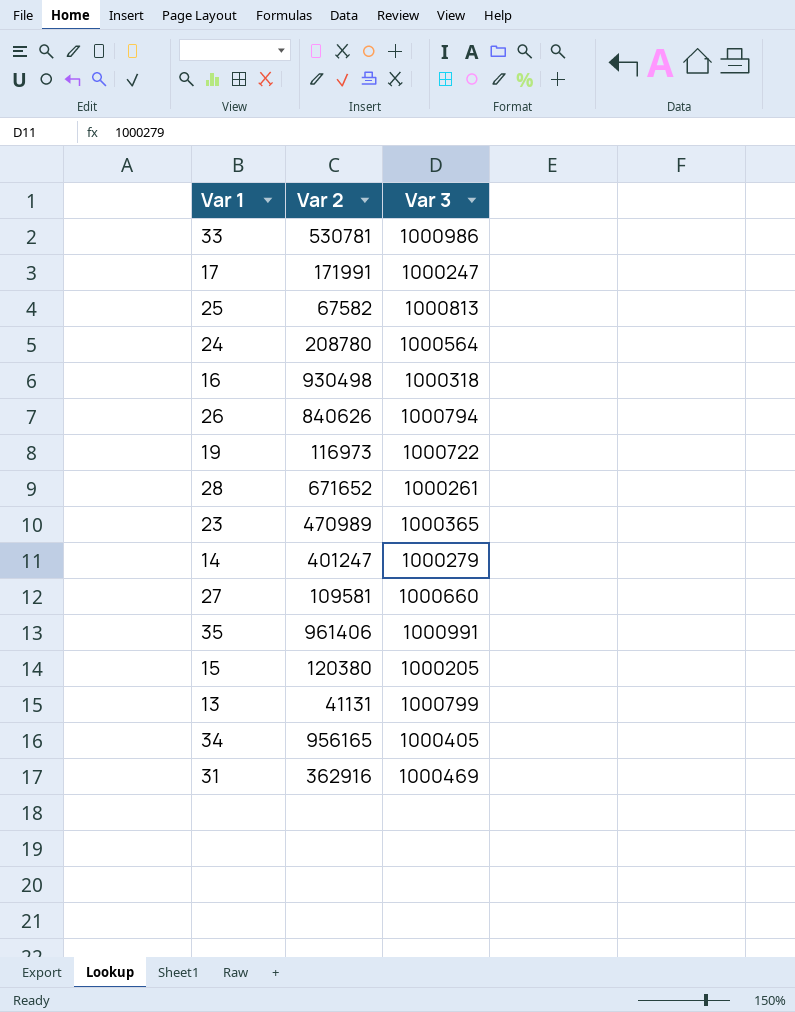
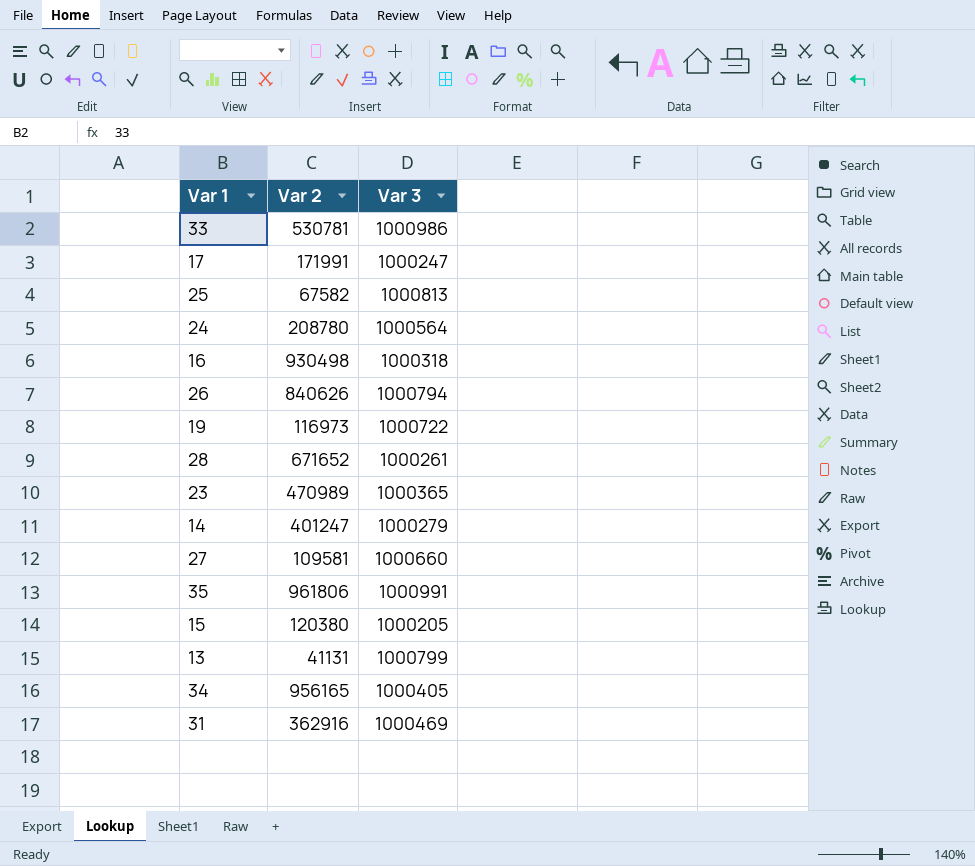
35 | Var 2: 961406 -> 961806

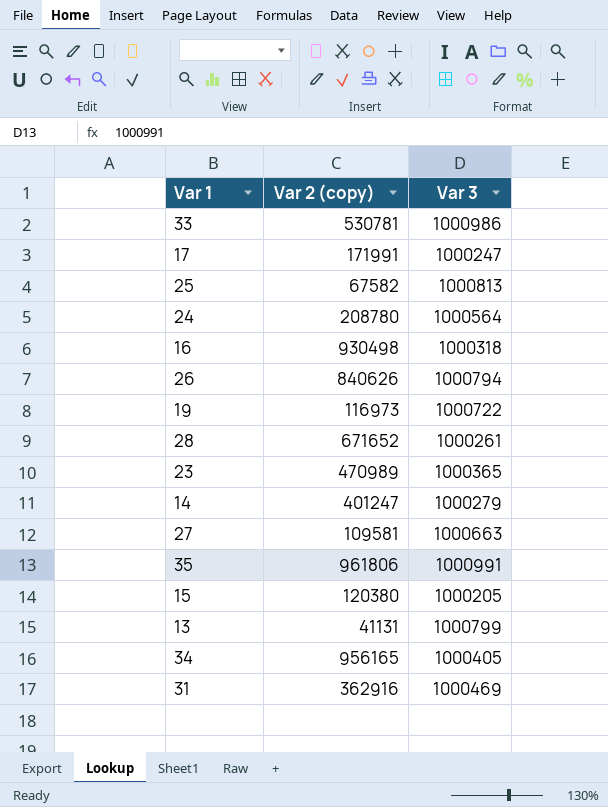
column name: Var 2 -> Var 2 (copy)
27 | Var 3: 1000660 -> 1000663

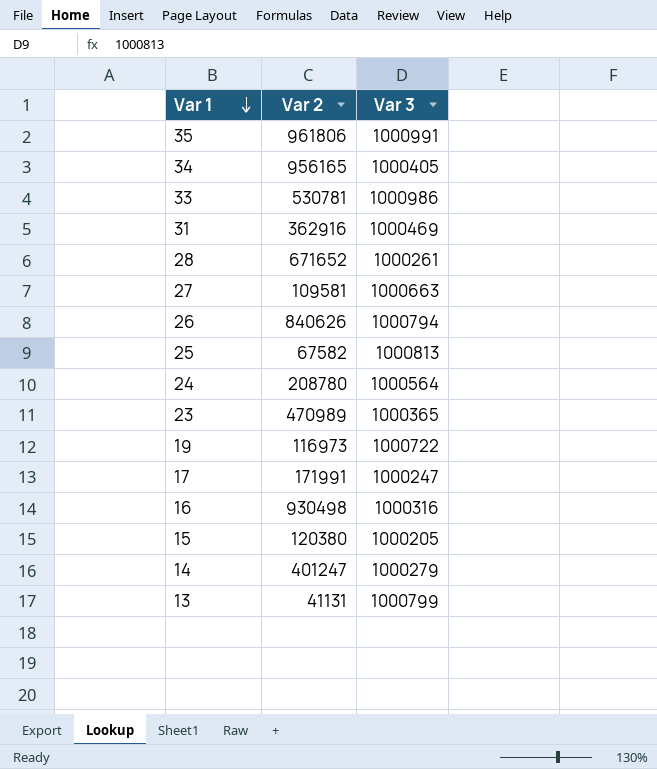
row order: none -> Var 1 descending
column name: Var 2 (copy) -> Var 2
16 | Var 3: 1000318 -> 1000316

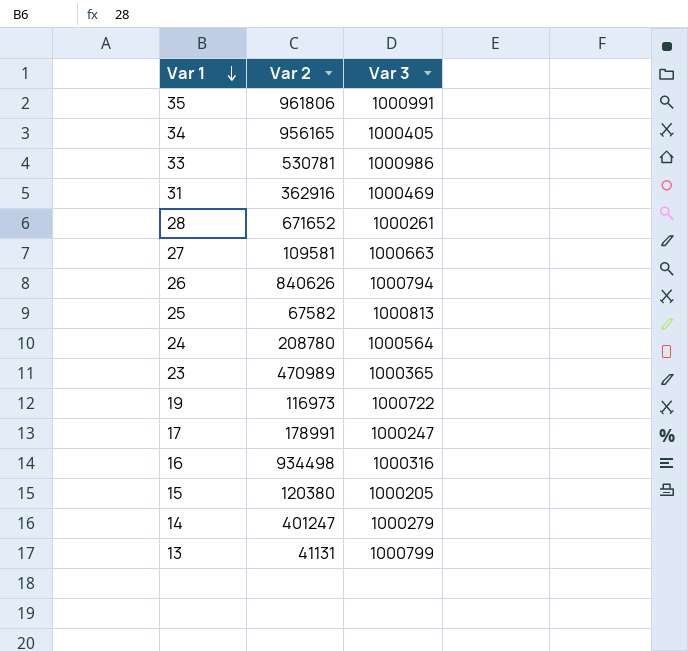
17 | Var 2: 171991 -> 178991
16 | Var 2: 930498 -> 934498

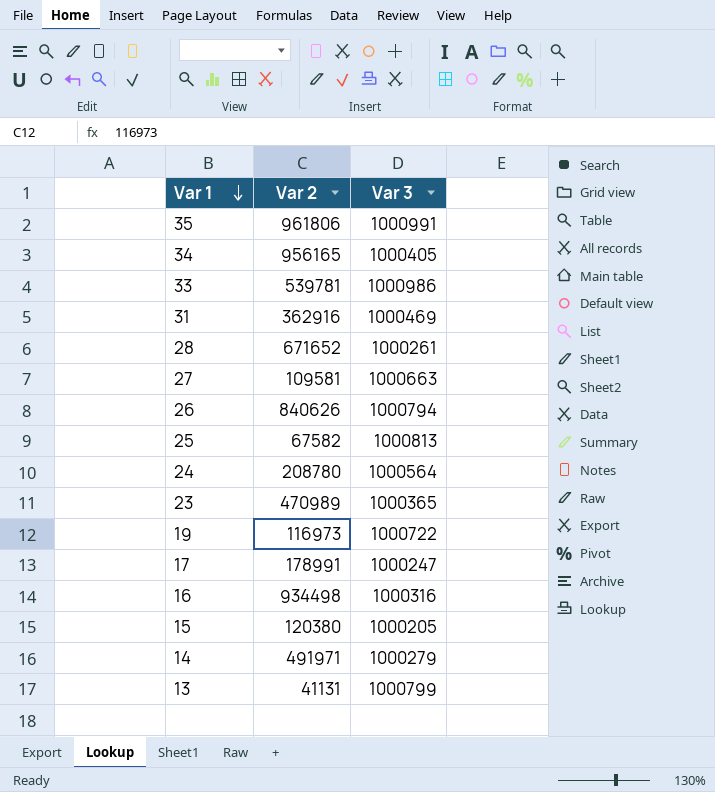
33 | Var 2: 530781 -> 539781
14 | Var 2: 401247 -> 491971

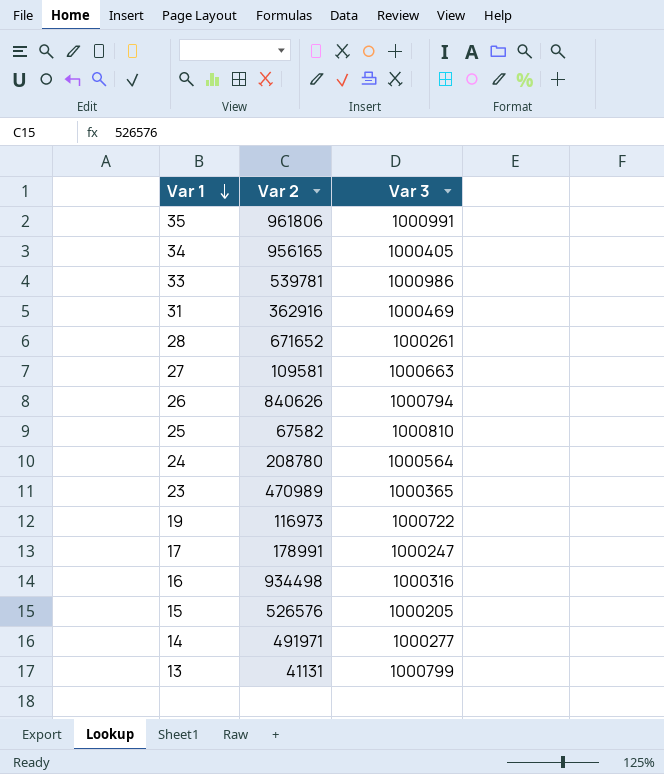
25 | Var 3: 1000813 -> 1000810
15 | Var 2: 120380 -> 526576
14 | Var 3: 1000279 -> 1000277

